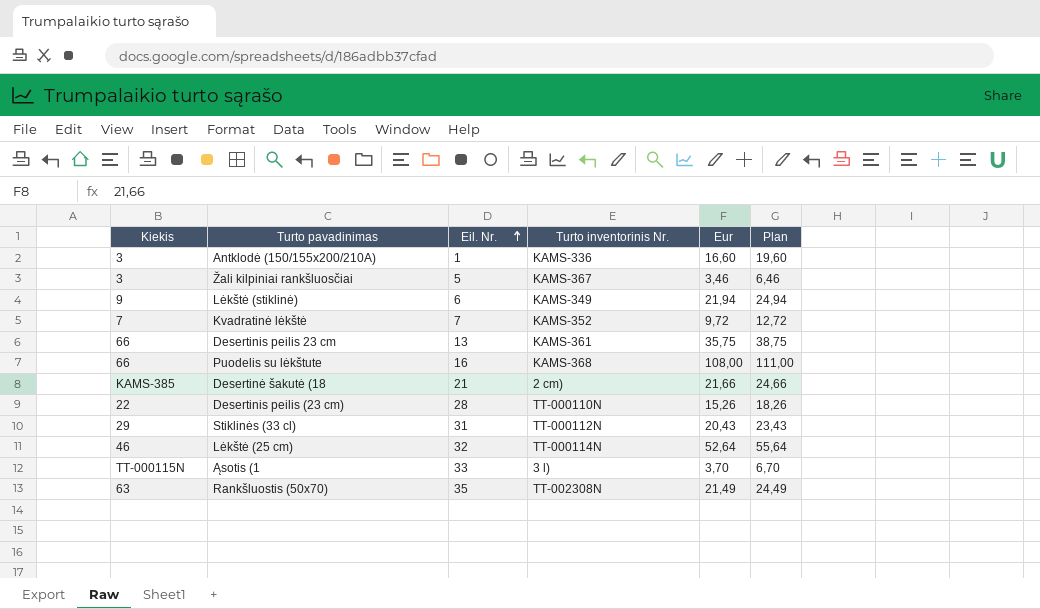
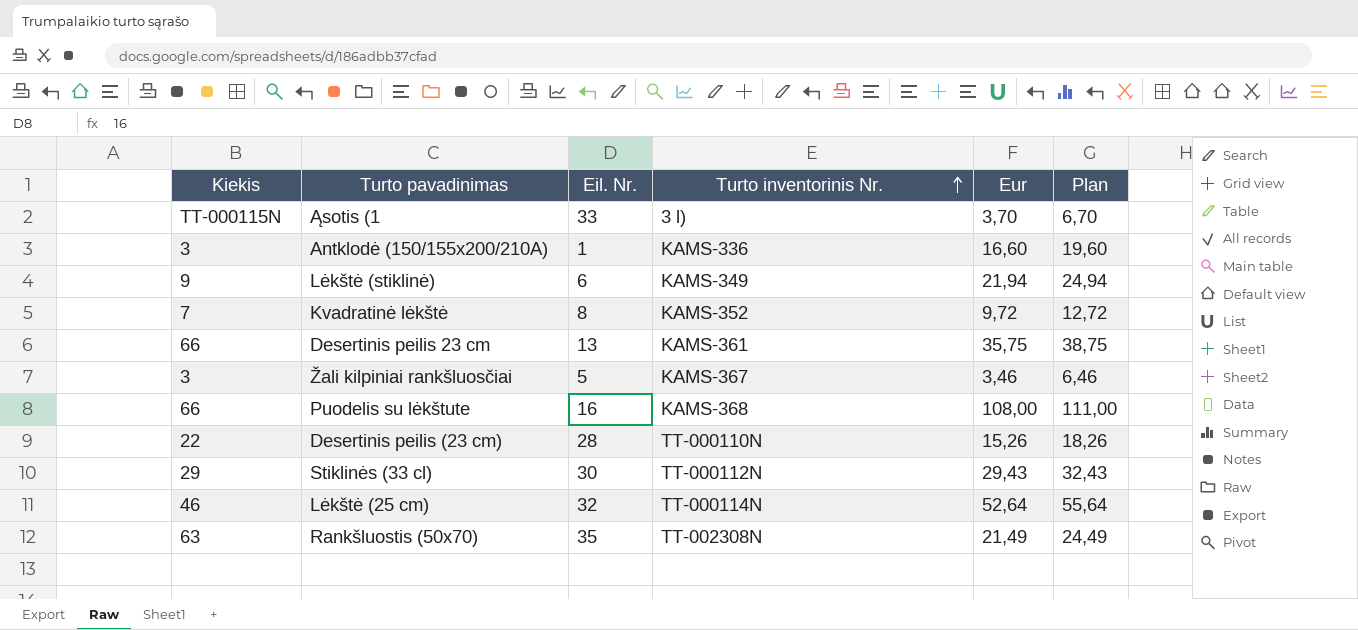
row order: Eil. Nr. ascending -> Turto inventorinis Nr. ascending
row Desertinė šakutė (18: KAMS-385 | 21 | 2 cm) | 21,66 | 24,66 -> none
Kvadratinė lėkštė | Eil. Nr.: 7 -> 8
Stiklinės (33 cl) | Eil. Nr.: 31 -> 30
Stiklinės (33 cl) | Eur: 20,43 -> 29,43
Stiklinės (33 cl) | Plan: 23,43 -> 32,43

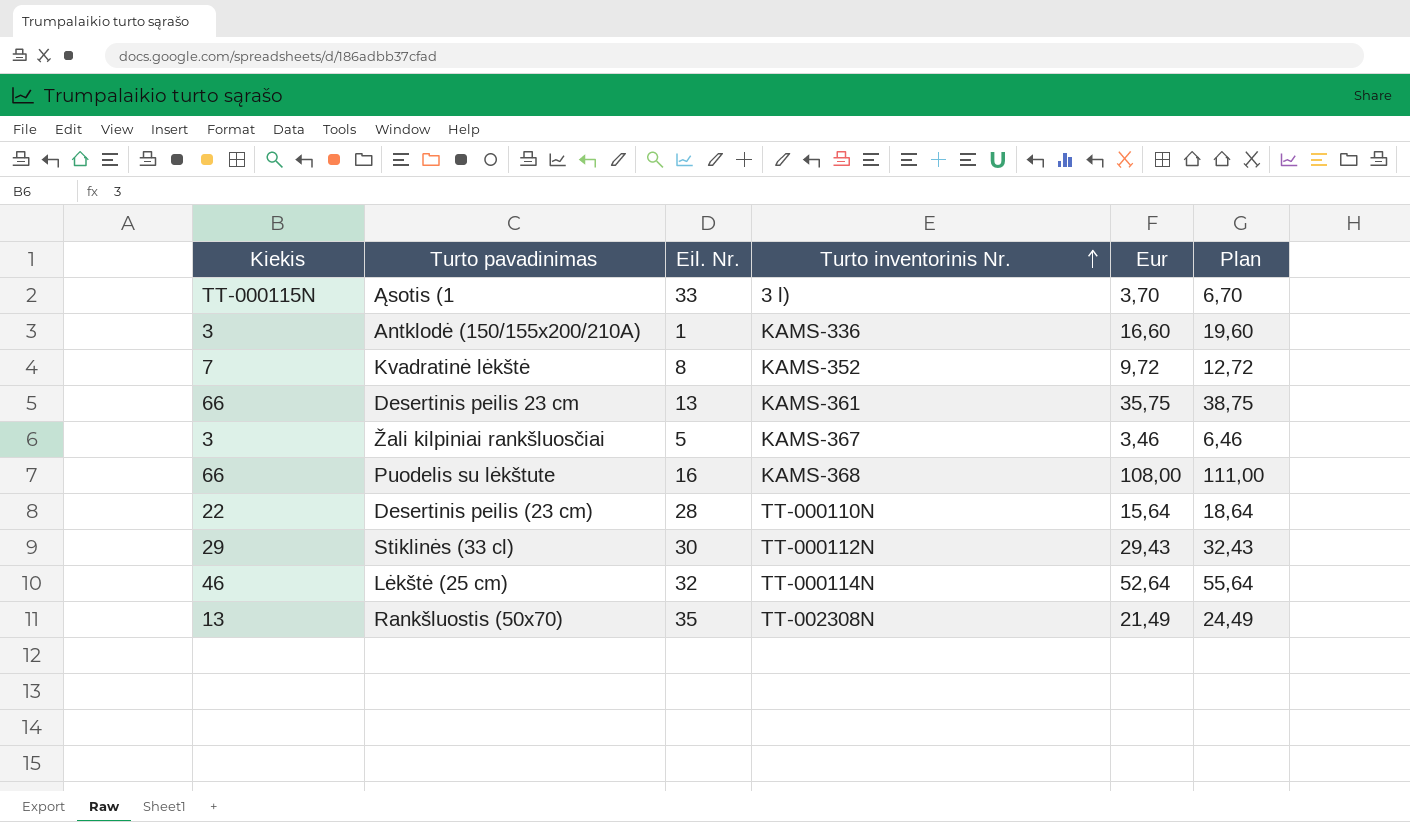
row Lėkštė (stiklinė): 9 | 6 | KAMS-349 | 21,94 | 24,94 -> none
Desertinis peilis (23 cm) | Eur: 15,26 -> 15,64
Desertinis peilis (23 cm) | Plan: 18,26 -> 18,64
Rankšluostis (50x70) | Kiekis: 63 -> 13

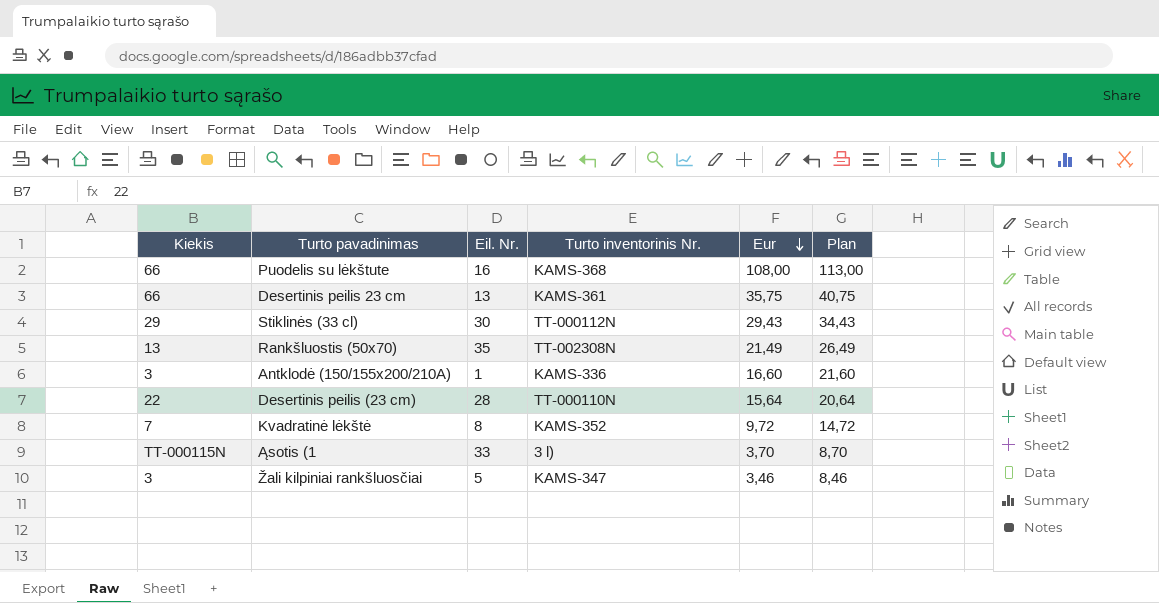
row order: Turto inventorinis Nr. ascending -> Eur descending
column Plan | formula: [Eur] + 3 -> [Eur] + 5
row Lėkštė (25 cm): 46 | 32 | TT-000114N | 52,64 | 55,64 -> none
Žali kilpiniai rankšluosčiai | Turto inventorinis Nr.: KAMS-367 -> KAMS-347

